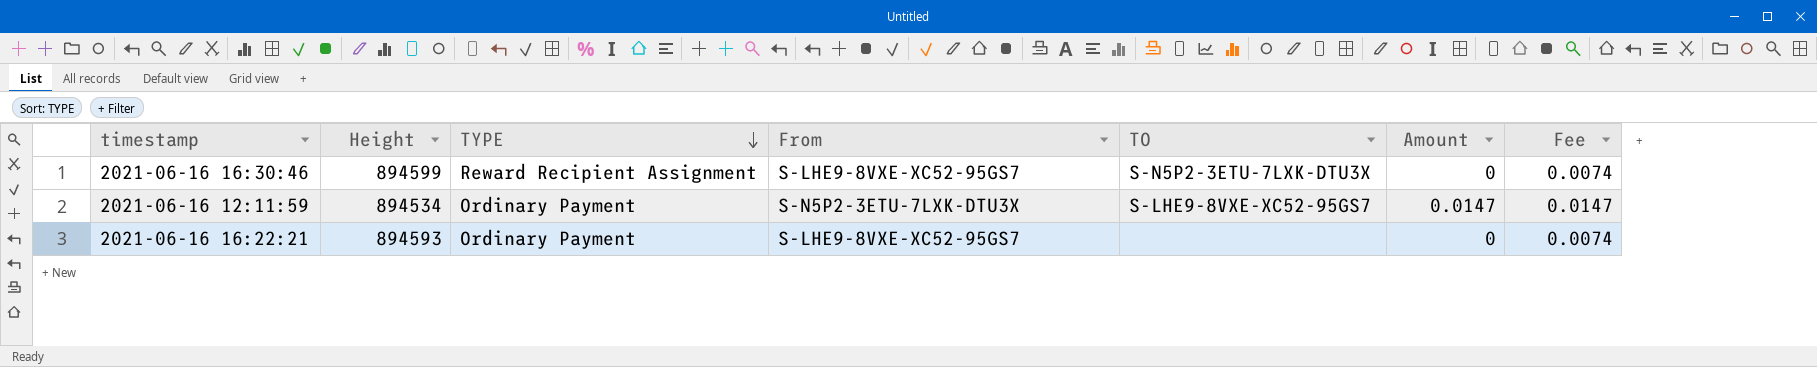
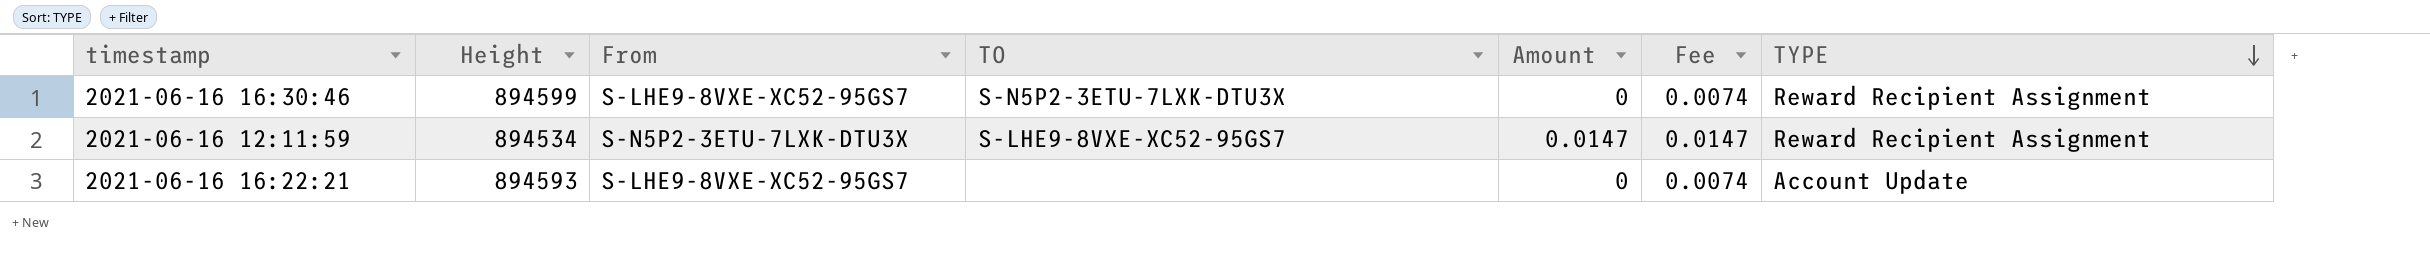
column TYPE | position: 3 -> 7
2021-06-16 12:11:59 | TYPE: Ordinary Payment -> Reward Recipient Assignment
2021-06-16 16:22:21 | TYPE: Ordinary Payment -> Account Update

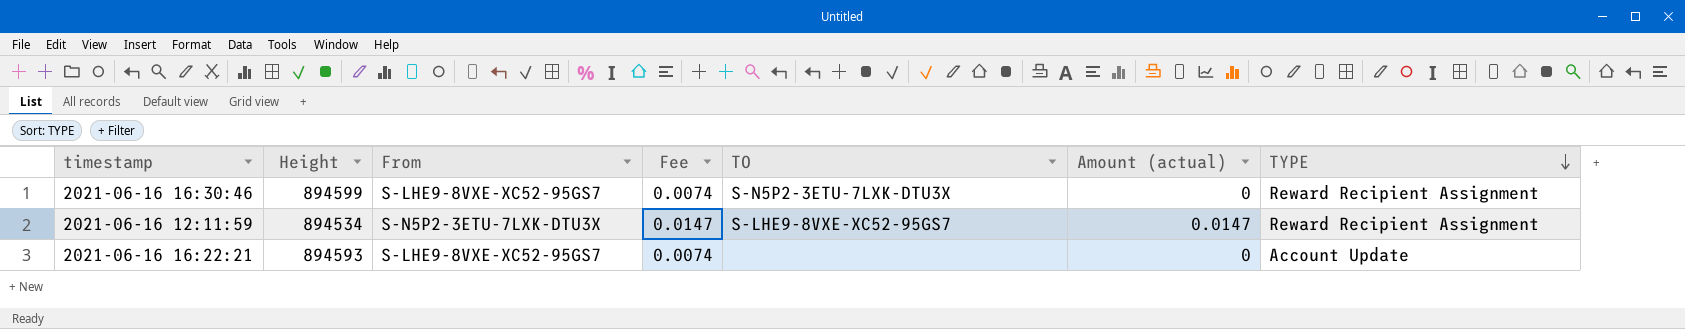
column Fee | position: 6 -> 4
column name: Amount -> Amount (actual)

